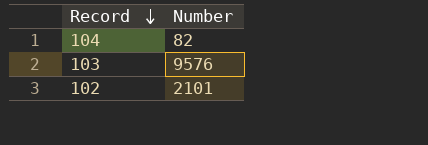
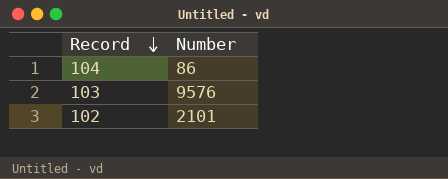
104 | Number: 82 -> 86

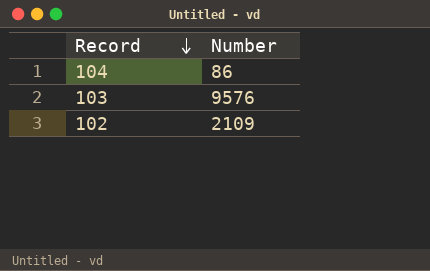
102 | Number: 2101 -> 2109

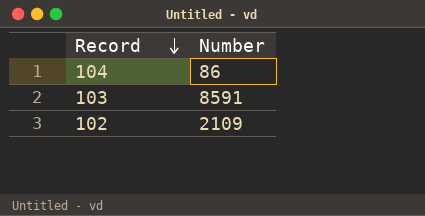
103 | Number: 9576 -> 8591

